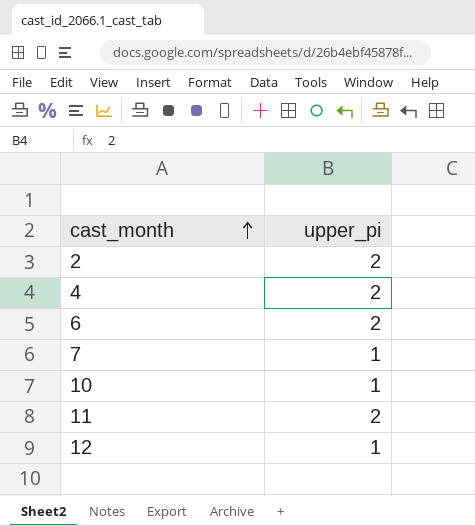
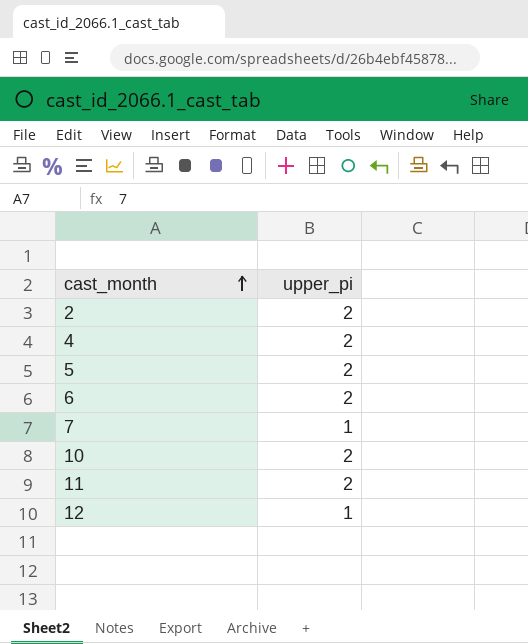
row 5: none -> 2
10 | upper_pi: 1 -> 2

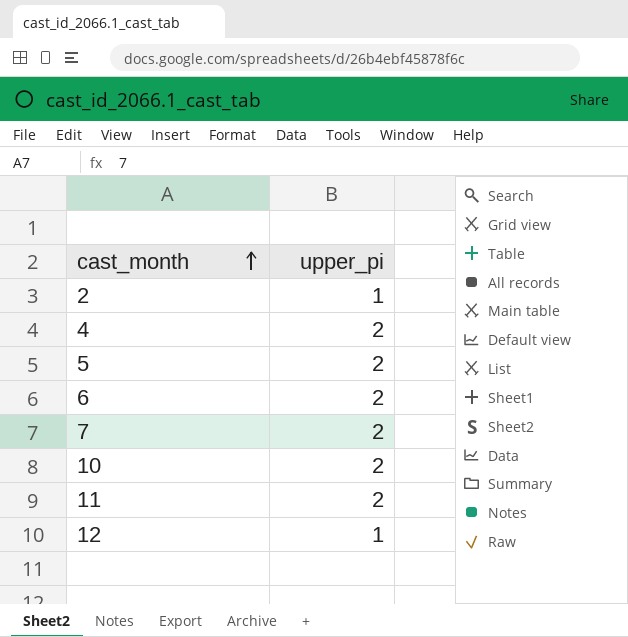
2 | upper_pi: 2 -> 1
7 | upper_pi: 1 -> 2

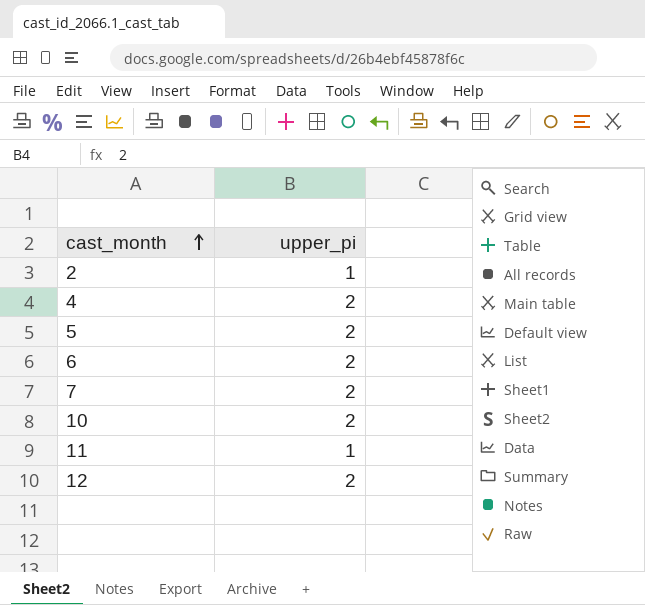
11 | upper_pi: 2 -> 1
12 | upper_pi: 1 -> 2

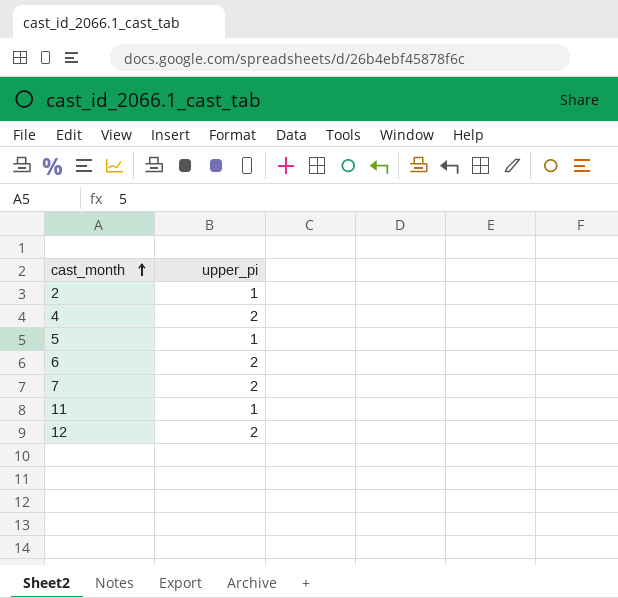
row 10: 2 -> none
5 | upper_pi: 2 -> 1

